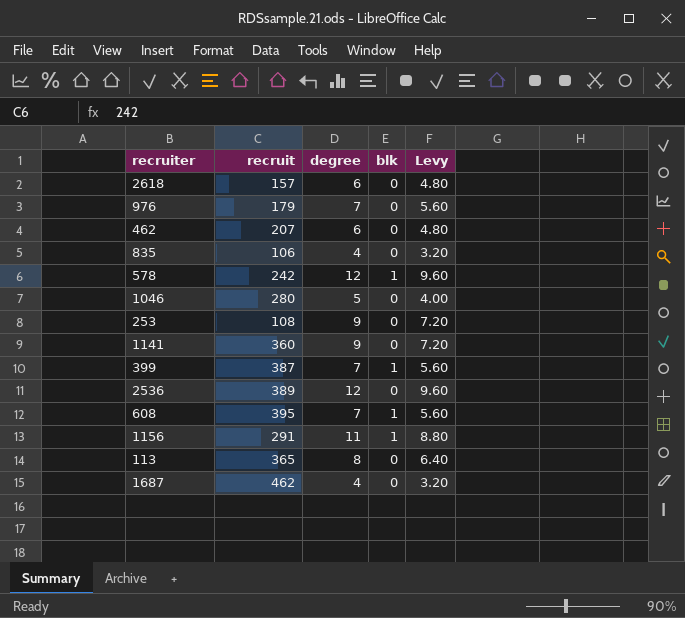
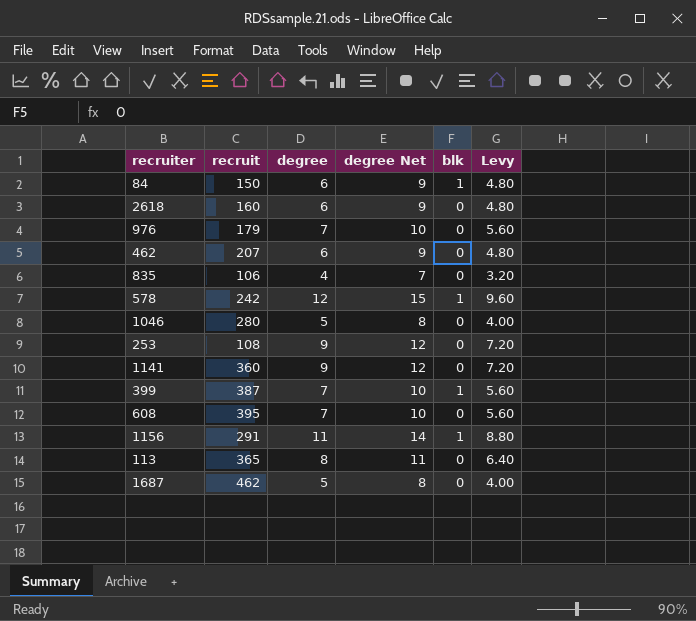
column degree Net | formula: none -> [degree] + 3
row 2536: 389 | 12 | 0 | 9.60 -> none
row 84: none -> 150 | 6 | 9 | 1 | 4.80
2618 | recruit: 157 -> 160
608 | blk: 1 -> 0
1687 | degree: 4 -> 5
1687 | Levy: 3.20 -> 4.00

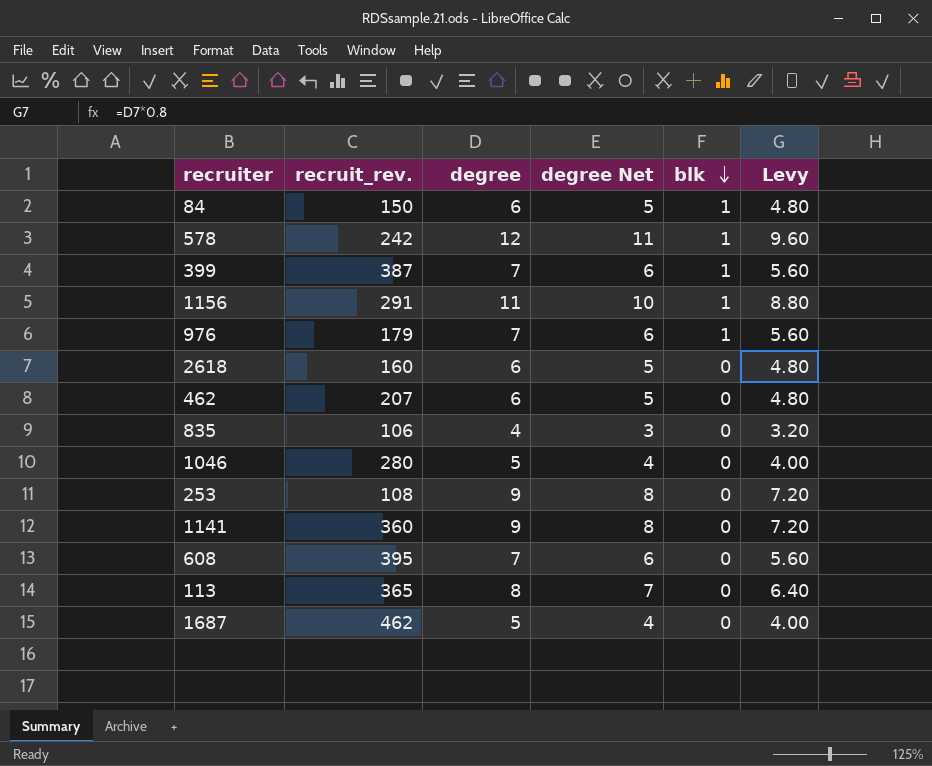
row order: none -> blk descending
column name: recruit -> recruit_rev.
column degree Net | formula: [degree] + 3 -> [degree] - 1
976 | blk: 0 -> 1

